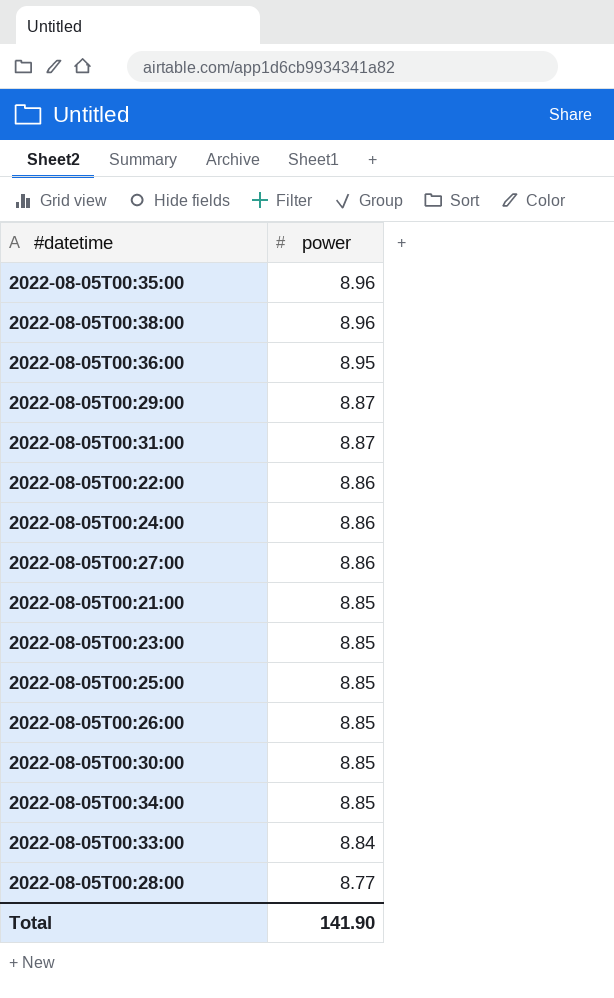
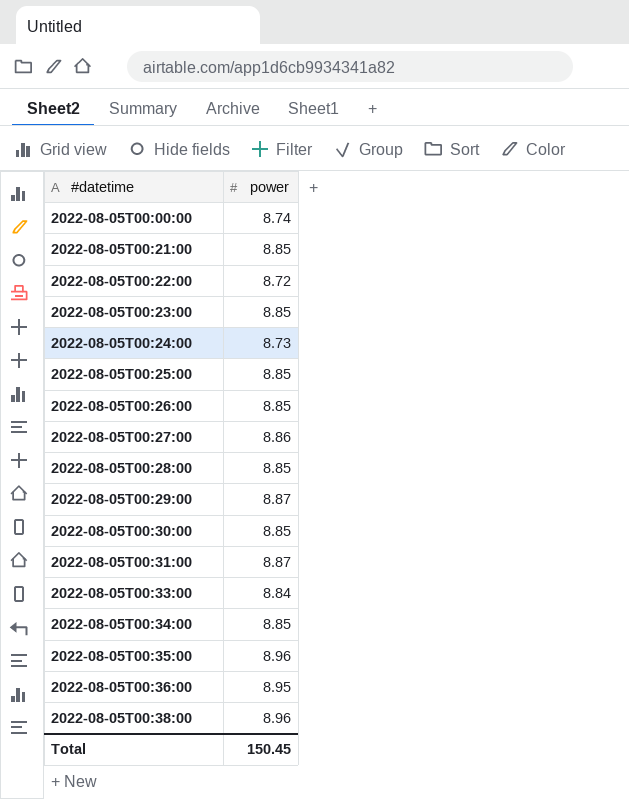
row order: power descending -> #datetime ascending
row 2022-08-05T00:00:00: none -> 8.74
2022-08-05T00:22:00 | power: 8.86 -> 8.72
2022-08-05T00:24:00 | power: 8.86 -> 8.73
2022-08-05T00:28:00 | power: 8.77 -> 8.85
Total | power: 141.90 -> 150.45

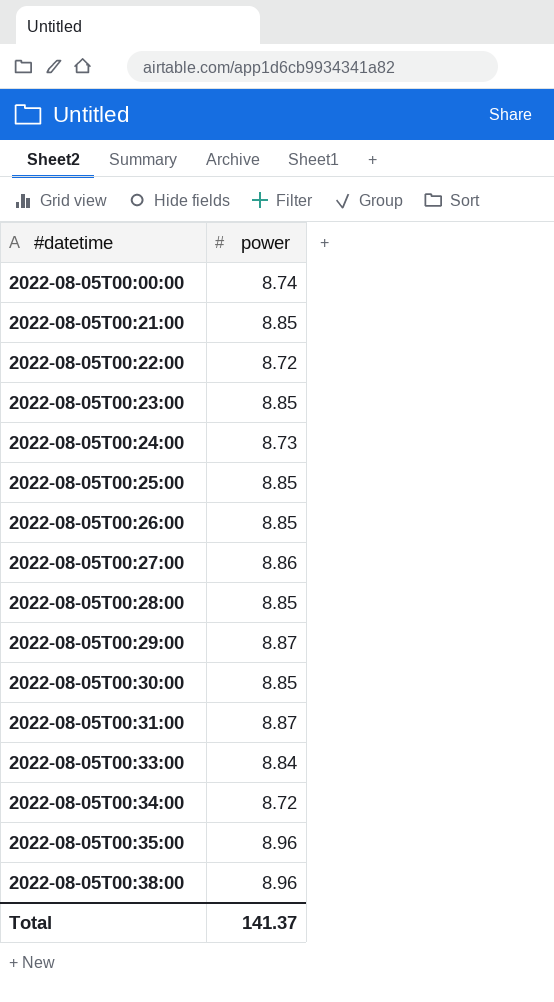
row 2022-08-05T00:36:00: 8.95 -> none
2022-08-05T00:34:00 | power: 8.85 -> 8.72
Total | power: 150.45 -> 141.37

